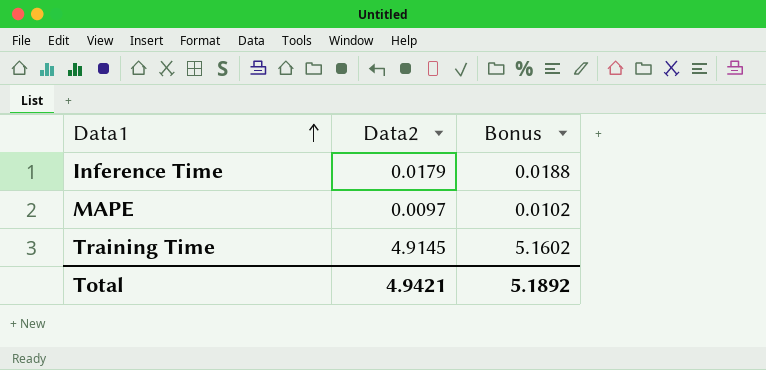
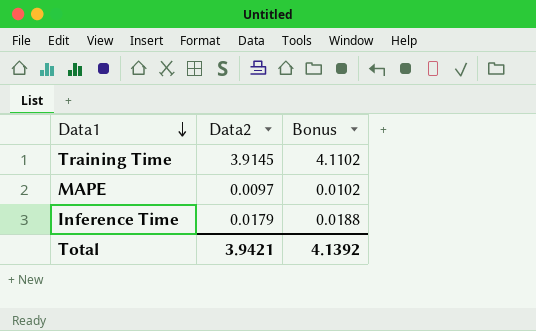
row order: Data1 ascending -> Data1 descending
Training Time | Data2: 4.9145 -> 3.9145
Training Time | Bonus: 5.1602 -> 4.1102
Total | Data2: 4.9421 -> 3.9421
Total | Bonus: 5.1892 -> 4.1392

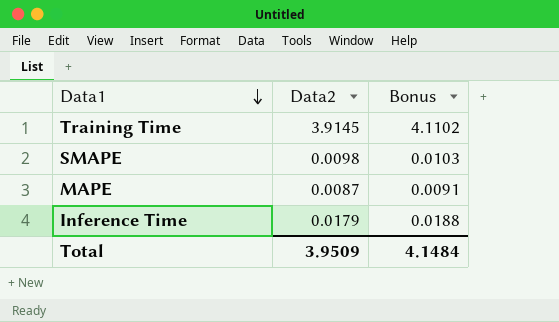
row SMAPE: none -> 0.0098 | 0.0103
MAPE | Data2: 0.0097 -> 0.0087
MAPE | Bonus: 0.0102 -> 0.0091
Total | Data2: 3.9421 -> 3.9509
Total | Bonus: 4.1392 -> 4.1484

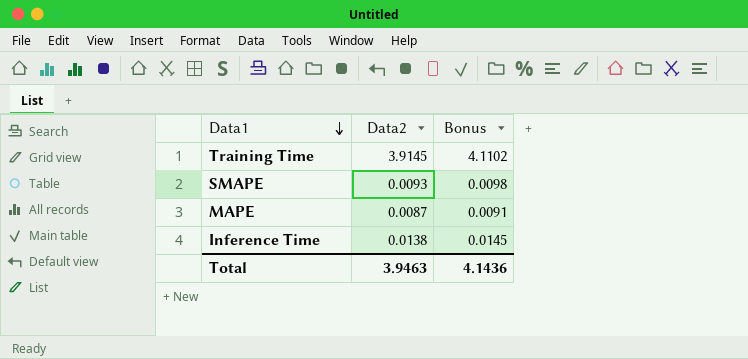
SMAPE | Data2: 0.0098 -> 0.0093
SMAPE | Bonus: 0.0103 -> 0.0098
Inference Time | Data2: 0.0179 -> 0.0138
Inference Time | Bonus: 0.0188 -> 0.0145
Total | Data2: 3.9509 -> 3.9463
Total | Bonus: 4.1484 -> 4.1436

